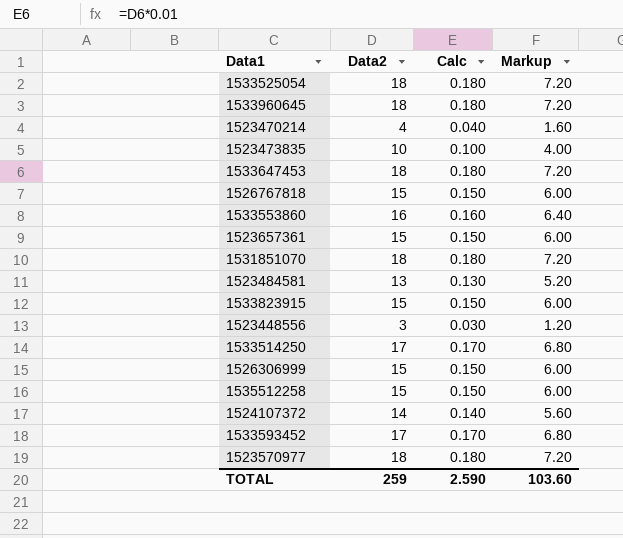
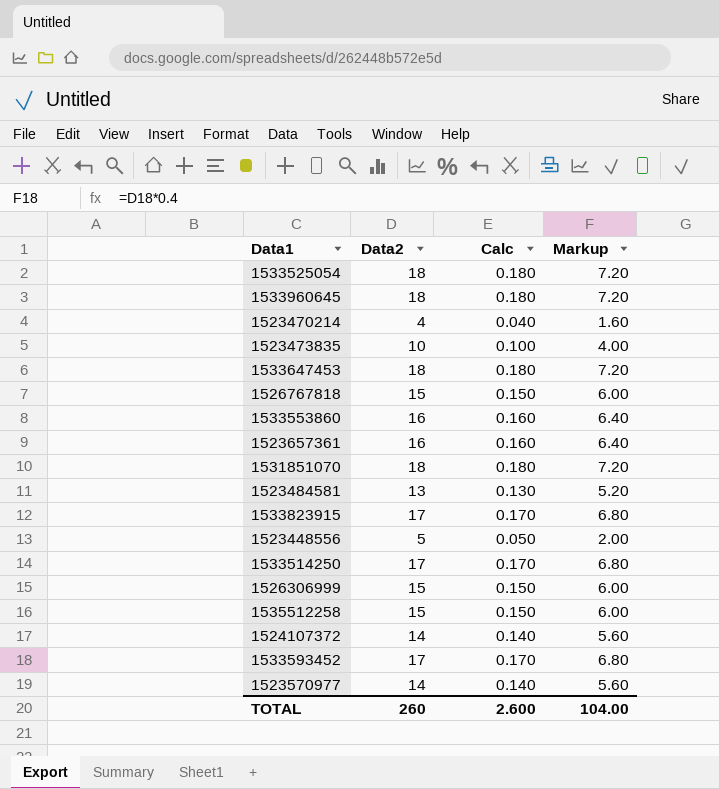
1523657361 | Data2: 15 -> 16
1523657361 | Calc: 0.150 -> 0.160
1523657361 | Markup: 6.00 -> 6.40
1533823915 | Data2: 15 -> 17
1533823915 | Calc: 0.150 -> 0.170
1533823915 | Markup: 6.00 -> 6.80
1523448556 | Data2: 3 -> 5
1523448556 | Calc: 0.030 -> 0.050
1523448556 | Markup: 1.20 -> 2.00
1523570977 | Data2: 18 -> 14
1523570977 | Calc: 0.180 -> 0.140
1523570977 | Markup: 7.20 -> 5.60
TOTAL | Data2: 259 -> 260
TOTAL | Calc: 2.590 -> 2.600
TOTAL | Markup: 103.60 -> 104.00

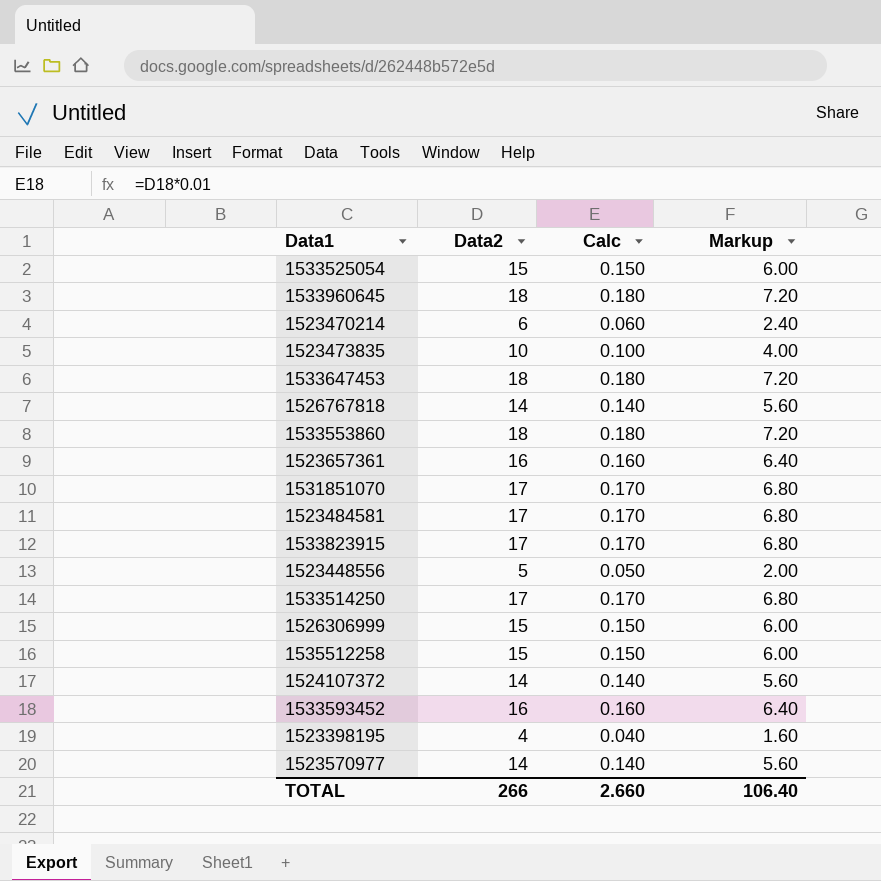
1533525054 | Data2: 18 -> 15
1533525054 | Calc: 0.180 -> 0.150
1533525054 | Markup: 7.20 -> 6.00
1523470214 | Data2: 4 -> 6
1523470214 | Calc: 0.040 -> 0.060
1523470214 | Markup: 1.60 -> 2.40
1526767818 | Data2: 15 -> 14
1526767818 | Calc: 0.150 -> 0.140
1526767818 | Markup: 6.00 -> 5.60
1533553860 | Data2: 16 -> 18
1533553860 | Calc: 0.160 -> 0.180
1533553860 | Markup: 6.40 -> 7.20
1531851070 | Data2: 18 -> 17
1531851070 | Calc: 0.180 -> 0.170
1531851070 | Markup: 7.20 -> 6.80
1523484581 | Data2: 13 -> 17
1523484581 | Calc: 0.130 -> 0.170
1523484581 | Markup: 5.20 -> 6.80
1533593452 | Data2: 17 -> 16
1533593452 | Calc: 0.170 -> 0.160
1533593452 | Markup: 6.80 -> 6.40
row 1523398195: none -> 4 | 0.040 | 1.60
TOTAL | Data2: 260 -> 266
TOTAL | Calc: 2.600 -> 2.660
TOTAL | Markup: 104.00 -> 106.40

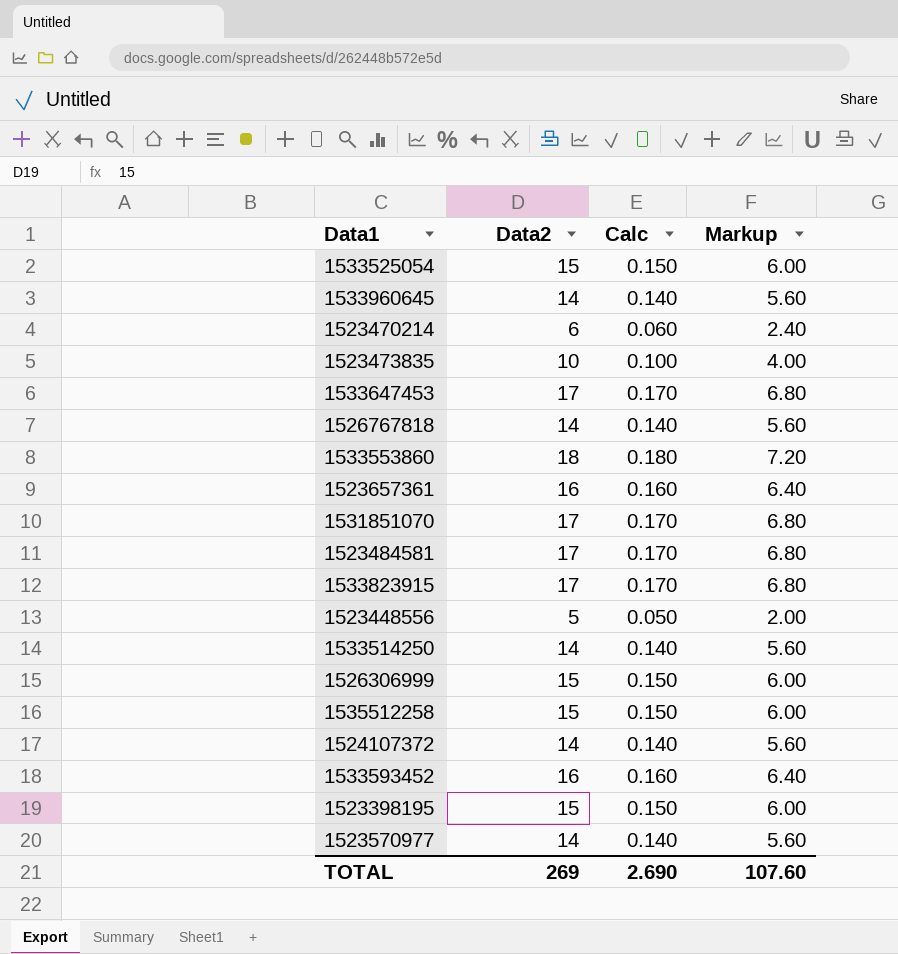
1533960645 | Data2: 18 -> 14
1533960645 | Calc: 0.180 -> 0.140
1533960645 | Markup: 7.20 -> 5.60
1533647453 | Data2: 18 -> 17
1533647453 | Calc: 0.180 -> 0.170
1533647453 | Markup: 7.20 -> 6.80
1533514250 | Data2: 17 -> 14
1533514250 | Calc: 0.170 -> 0.140
1533514250 | Markup: 6.80 -> 5.60
1523398195 | Data2: 4 -> 15
1523398195 | Calc: 0.040 -> 0.150
1523398195 | Markup: 1.60 -> 6.00
TOTAL | Data2: 266 -> 269
TOTAL | Calc: 2.660 -> 2.690
TOTAL | Markup: 106.40 -> 107.60

